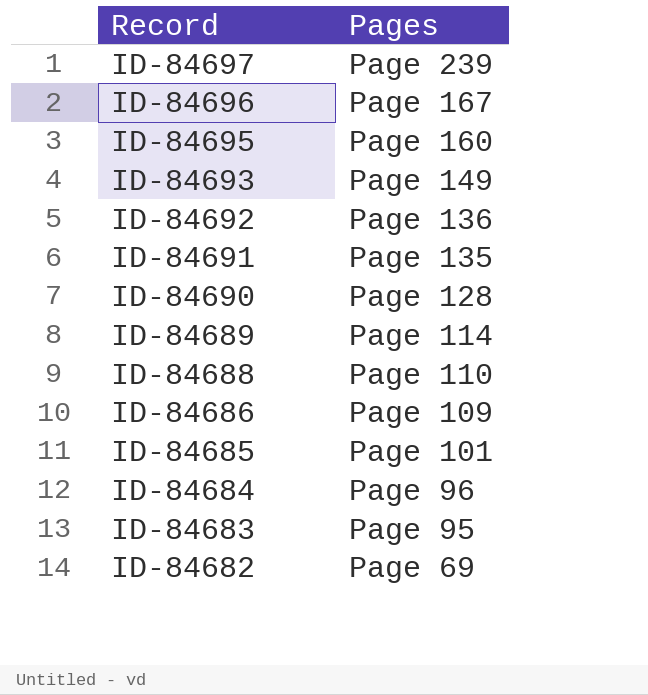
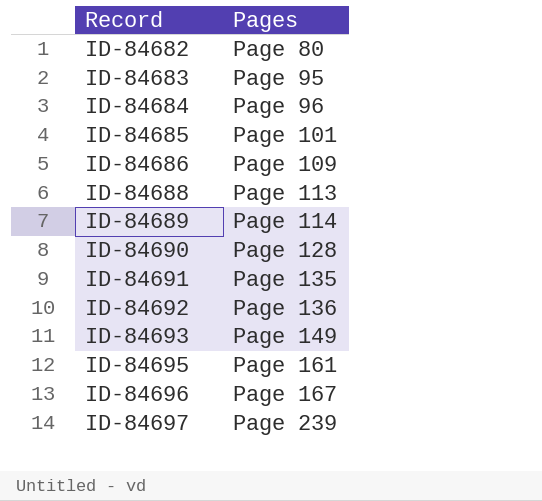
row order: Record descending -> Record ascending
ID-84682 | Pages: Page 69 -> Page 80
ID-84688 | Pages: Page 110 -> Page 113
ID-84695 | Pages: Page 160 -> Page 161

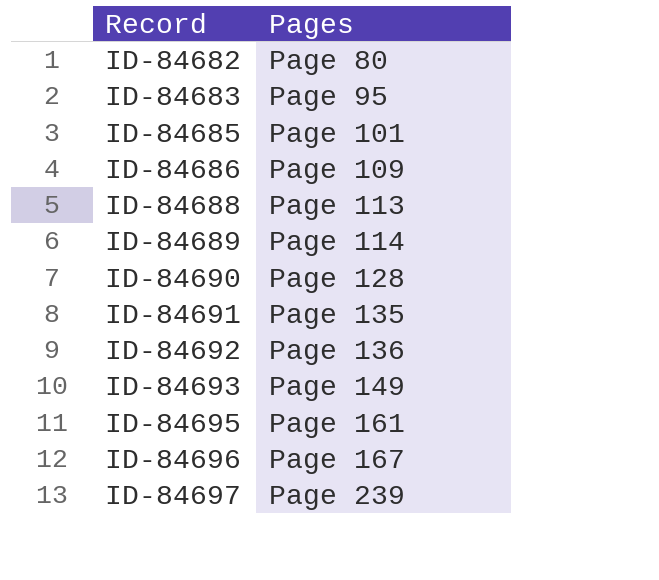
row ID-84684: Page 96 -> none

